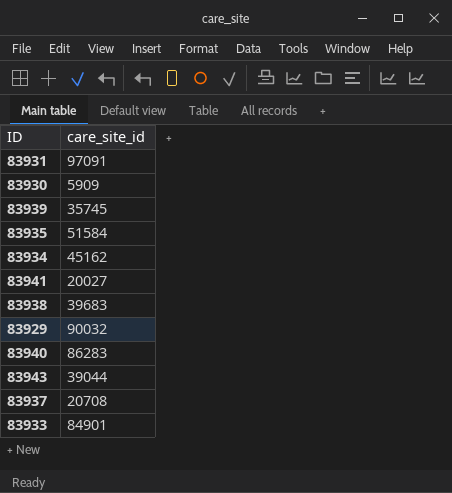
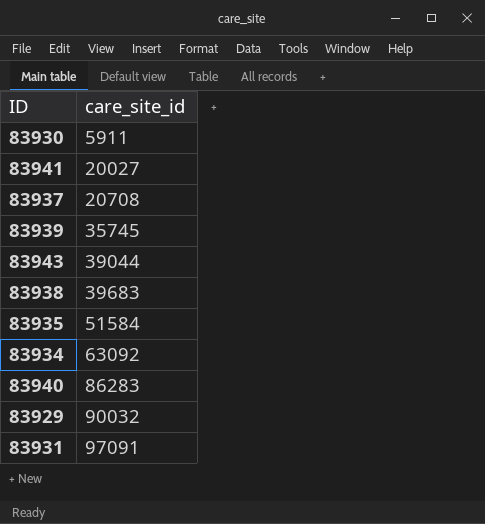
row order: none -> care_site_id ascending
row 83933: 84901 -> none
83930 | care_site_id: 5909 -> 5911
83934 | care_site_id: 45162 -> 63092

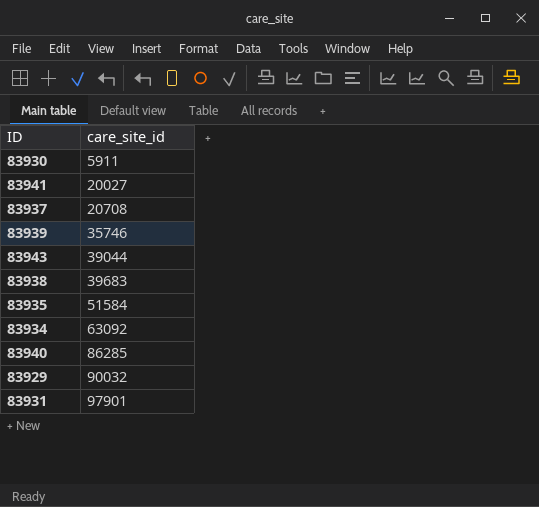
83939 | care_site_id: 35745 -> 35746
83940 | care_site_id: 86283 -> 86285
83931 | care_site_id: 97091 -> 97901

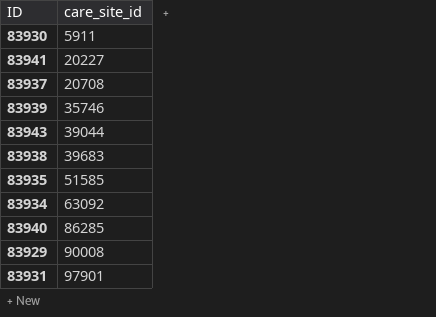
83941 | care_site_id: 20027 -> 20227
83935 | care_site_id: 51584 -> 51585
83929 | care_site_id: 90032 -> 90008

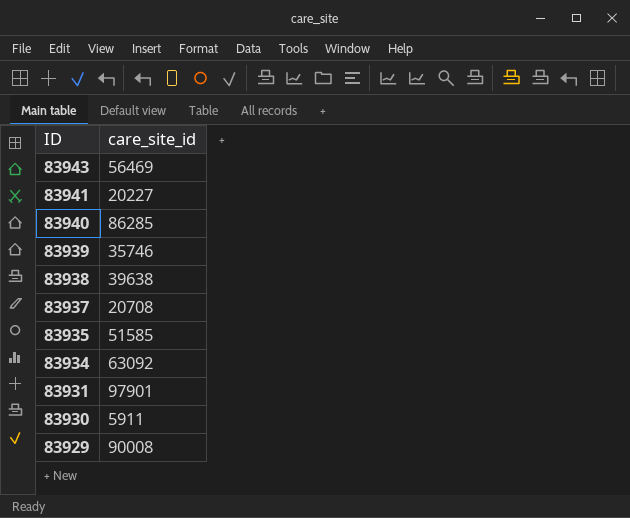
row order: care_site_id ascending -> ID descending
83943 | care_site_id: 39044 -> 56469
83938 | care_site_id: 39683 -> 39638

